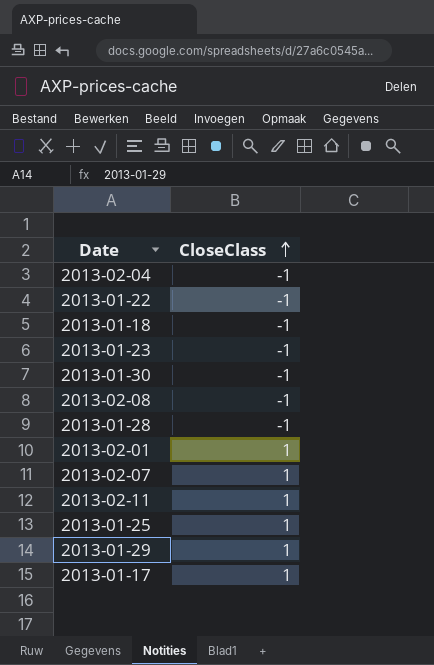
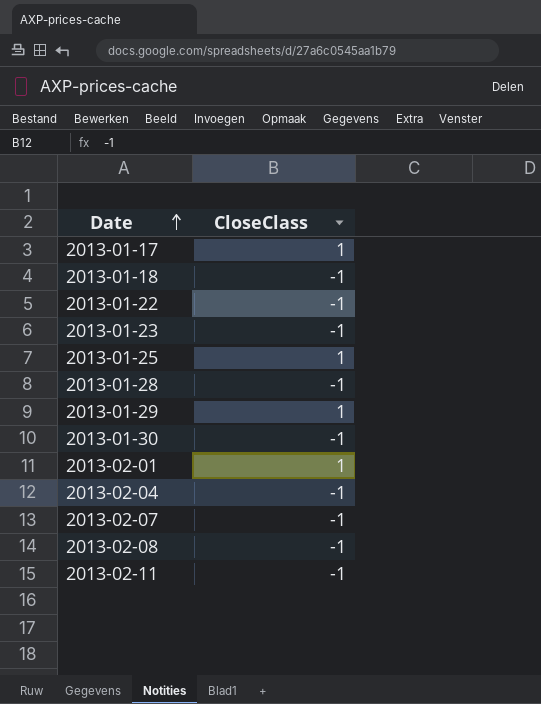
row order: CloseClass ascending -> Date ascending
2013-02-07 | CloseClass: 1 -> -1
2013-02-11 | CloseClass: 1 -> -1

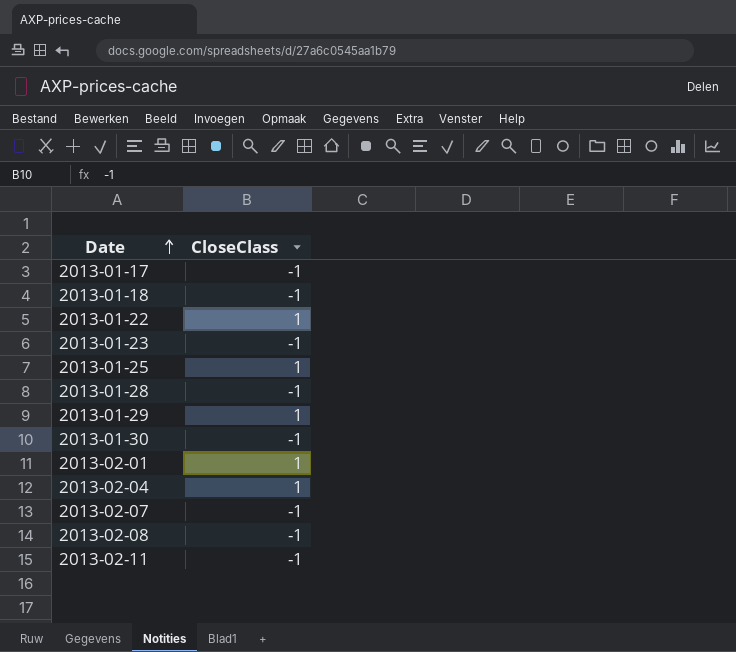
2013-01-17 | CloseClass: 1 -> -1
2013-01-22 | CloseClass: -1 -> 1
2013-02-04 | CloseClass: -1 -> 1

